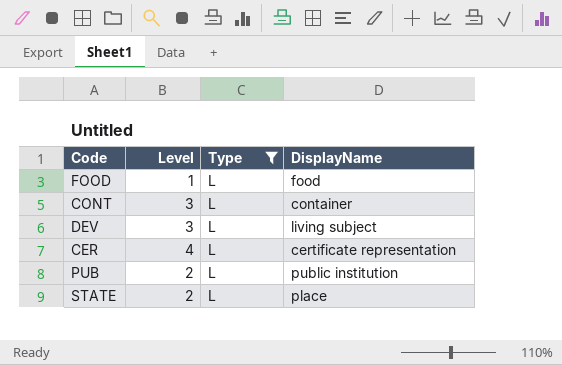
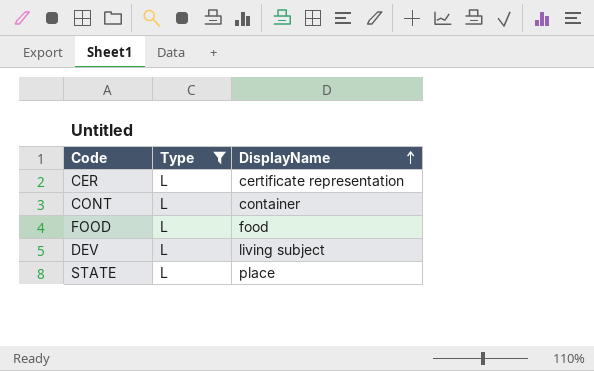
row order: none -> DisplayName ascending
column Level | position: 2 -> none
row PUB: 2 | L | public institution -> none

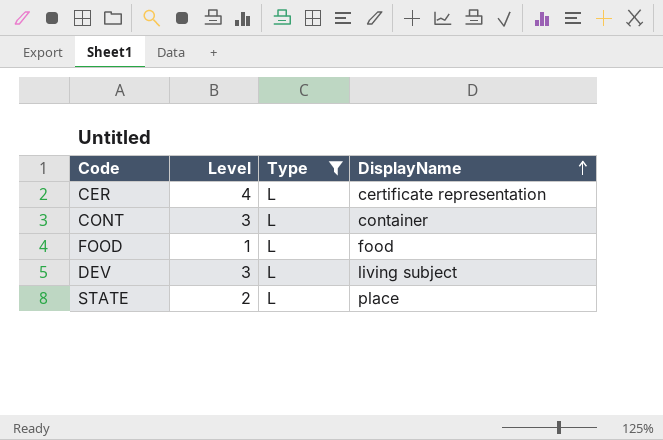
column Level | position: none -> 2

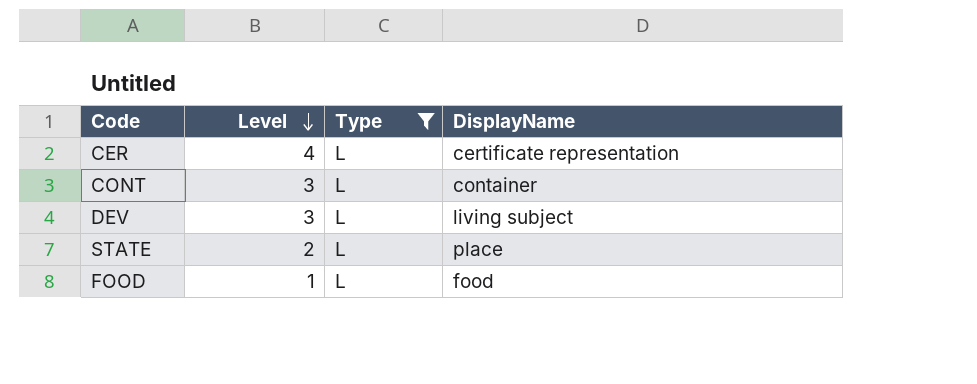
row order: DisplayName ascending -> Level descending

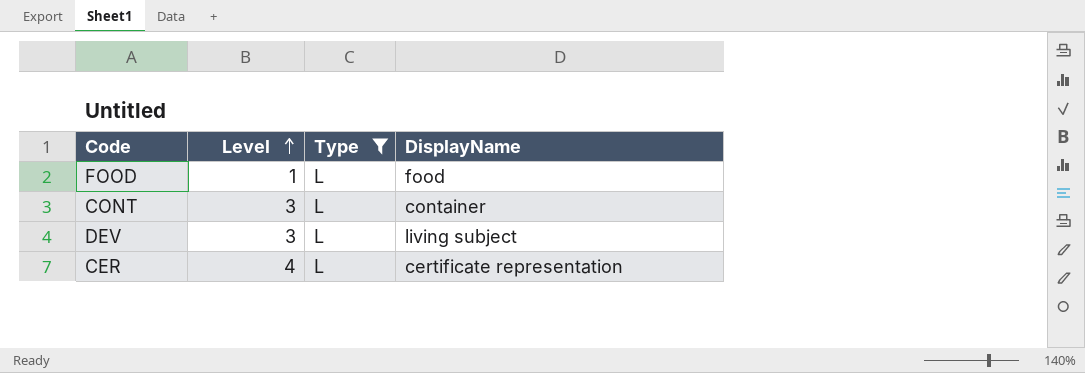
row order: Level descending -> Level ascending
row STATE: 2 | L | place -> none

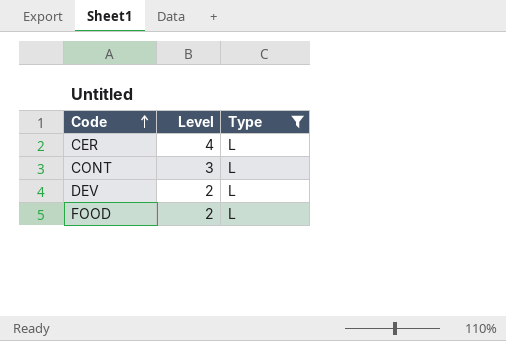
row order: Level ascending -> Code ascending
column DisplayName | position: 4 -> none
DEV | Level: 3 -> 2
FOOD | Level: 1 -> 2

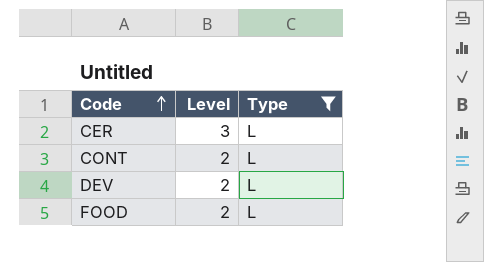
CER | Level: 4 -> 3
CONT | Level: 3 -> 2

